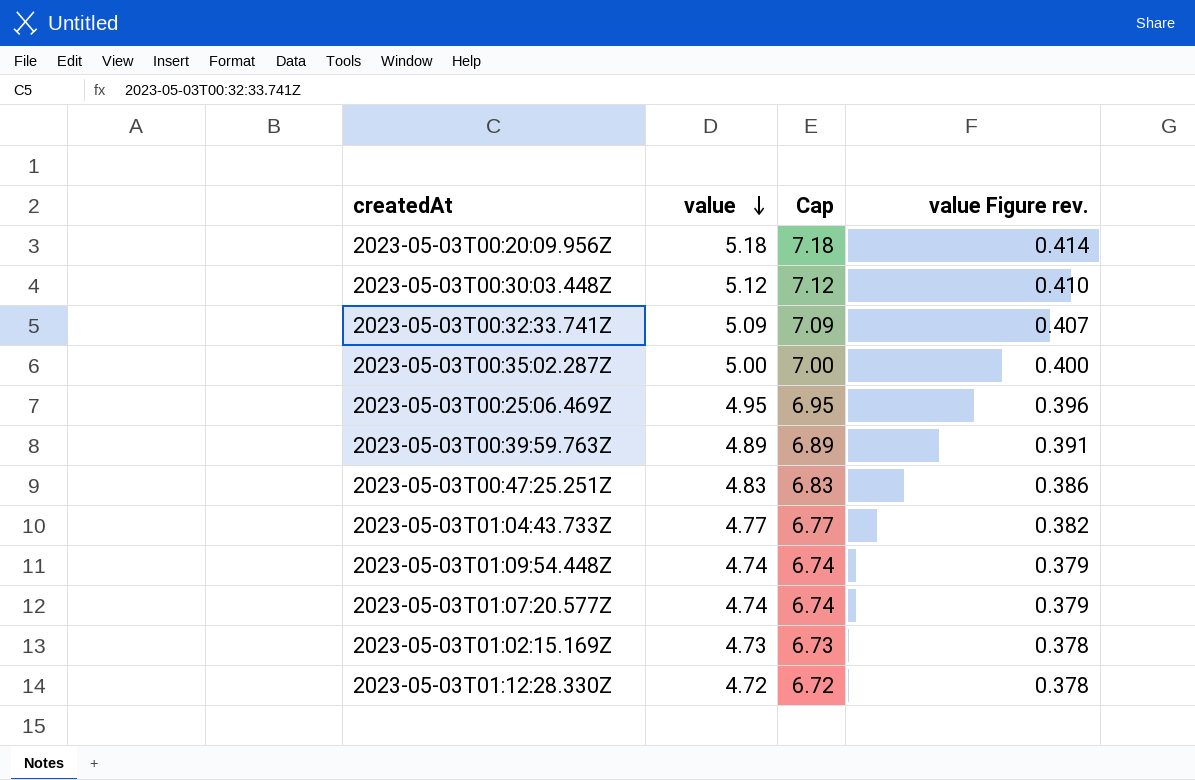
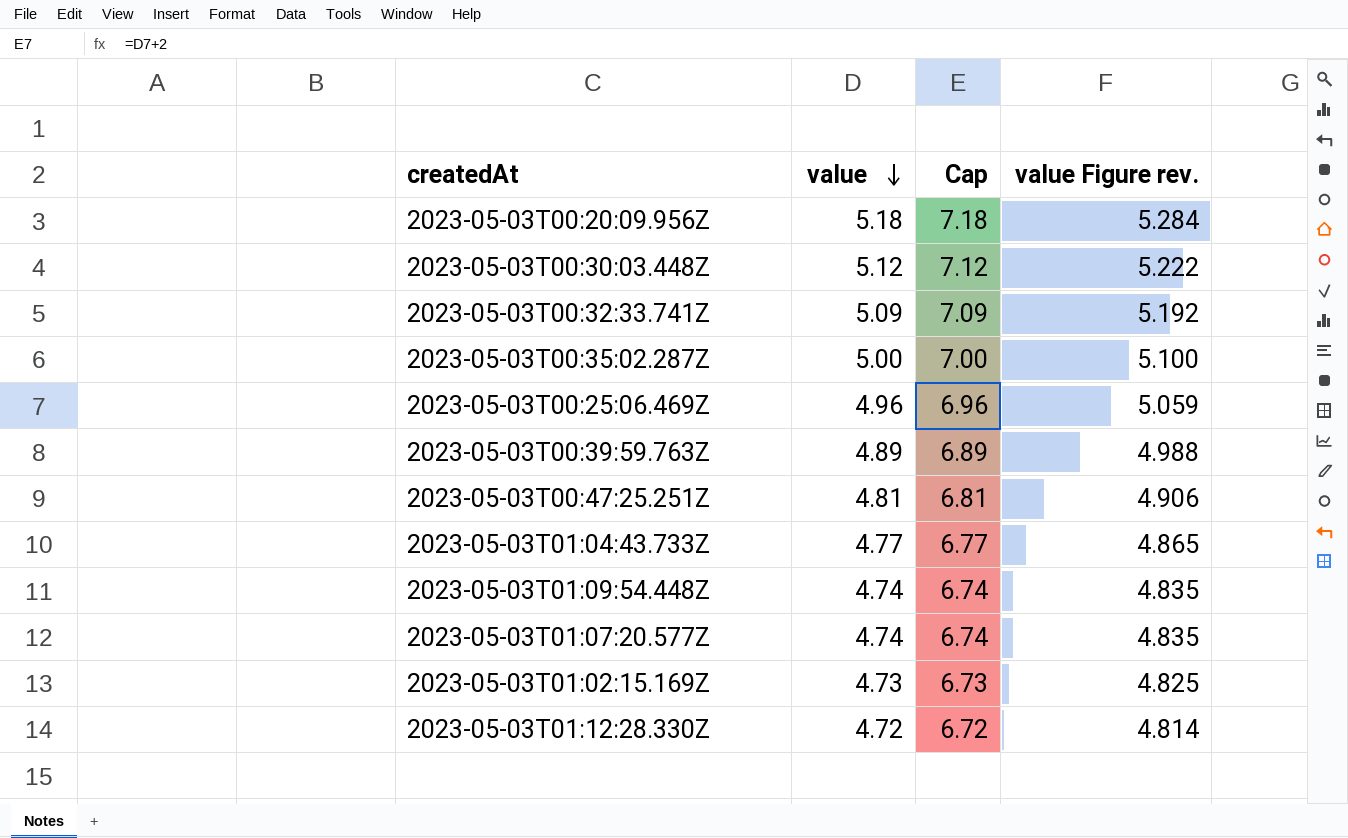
column value Figure rev. | formula: [value] * 0.08 -> [value] * 1.02
2023-05-03T00:25:06.469Z | value: 4.95 -> 4.96
2023-05-03T00:25:06.469Z | Cap: 6.95 -> 6.96
2023-05-03T00:47:25.251Z | value: 4.83 -> 4.81
2023-05-03T00:47:25.251Z | Cap: 6.83 -> 6.81

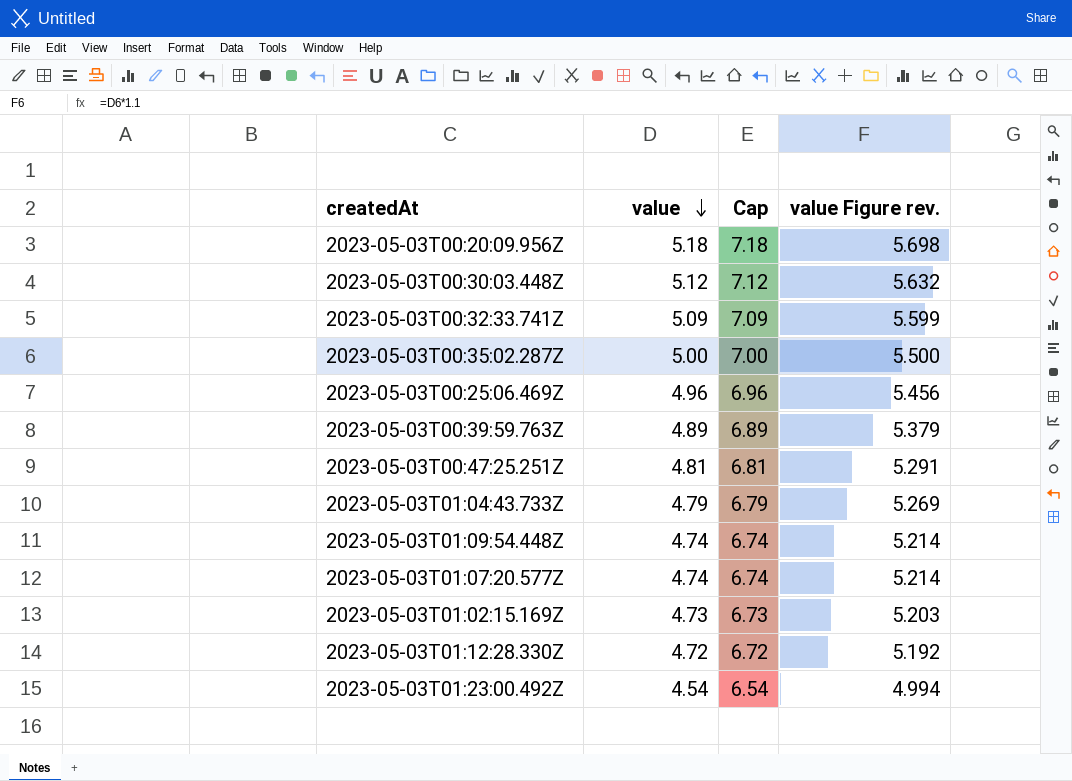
column value Figure rev. | formula: [value] * 1.02 -> [value] * 1.1
2023-05-03T01:04:43.733Z | value: 4.77 -> 4.79
2023-05-03T01:04:43.733Z | Cap: 6.77 -> 6.79
row 2023-05-03T01:23:00.492Z: none -> 4.54 | 6.54 | 4.994

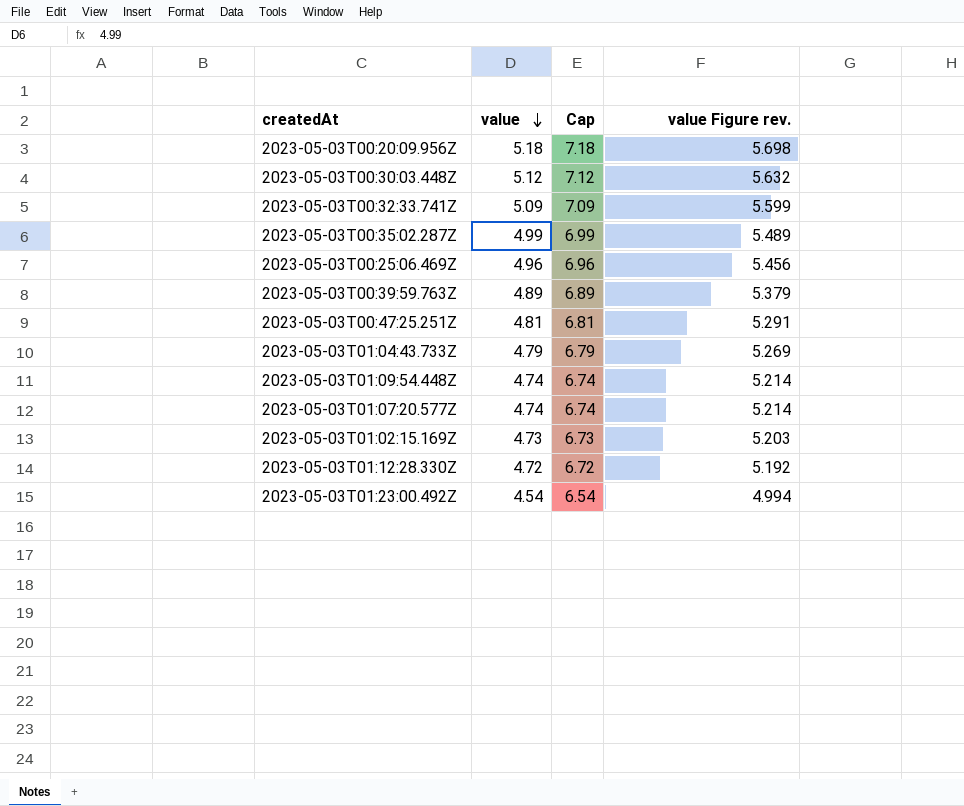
2023-05-03T00:35:02.287Z | value: 5.00 -> 4.99
2023-05-03T00:35:02.287Z | Cap: 7.00 -> 6.99
2023-05-03T00:35:02.287Z | value Figure rev.: 5.500 -> 5.489

